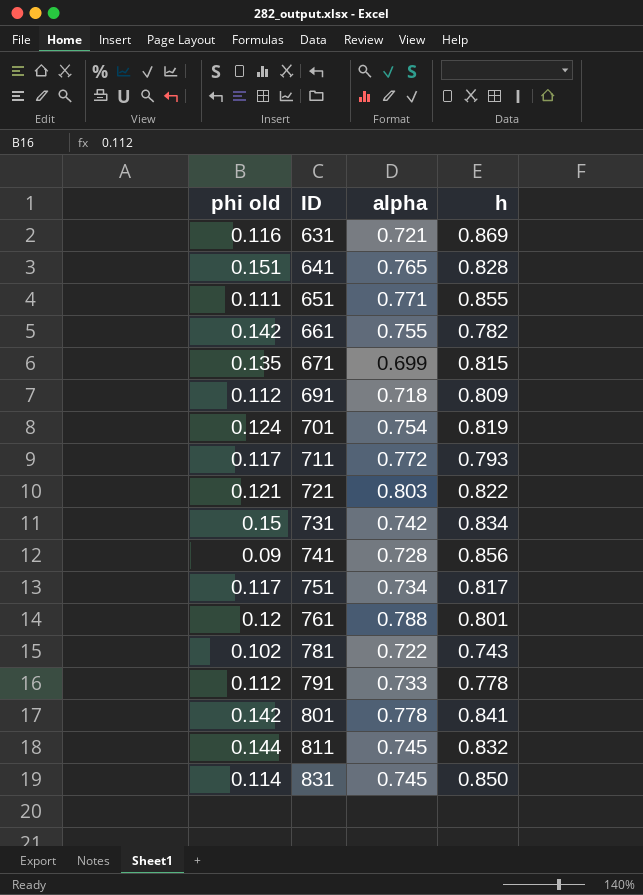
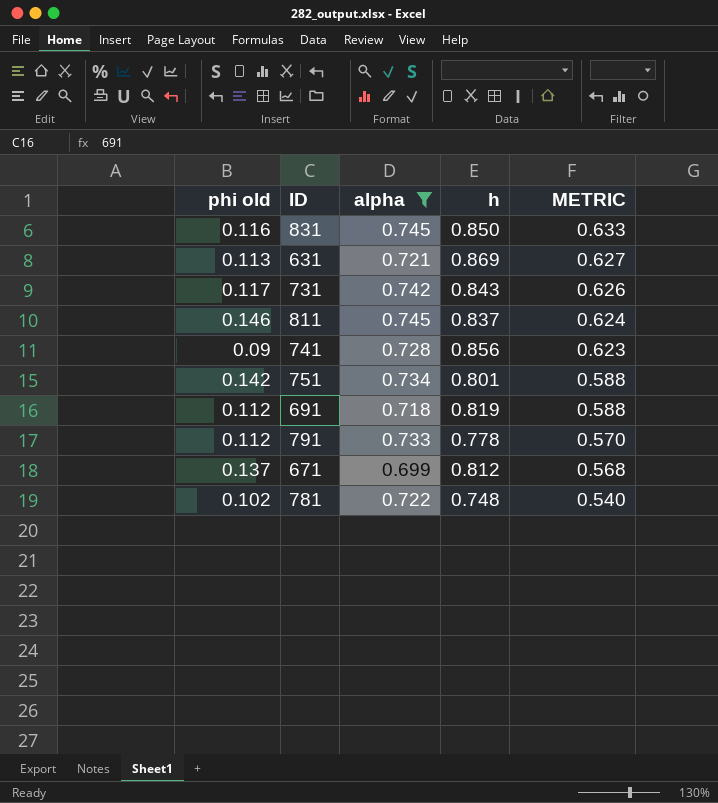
filter: none -> alpha <= 0.745
row order: ID ascending -> METRIC descending
column METRIC | formula: none -> [alpha] * [h]
831 | phi old: 0.114 -> 0.116
631 | phi old: 0.116 -> 0.113
731 | phi old: 0.15 -> 0.117
731 | h: 0.834 -> 0.843
811 | phi old: 0.144 -> 0.146
811 | h: 0.832 -> 0.837
751 | phi old: 0.117 -> 0.142
751 | h: 0.817 -> 0.801
691 | h: 0.809 -> 0.819
671 | phi old: 0.135 -> 0.137
671 | h: 0.815 -> 0.812
781 | h: 0.743 -> 0.748

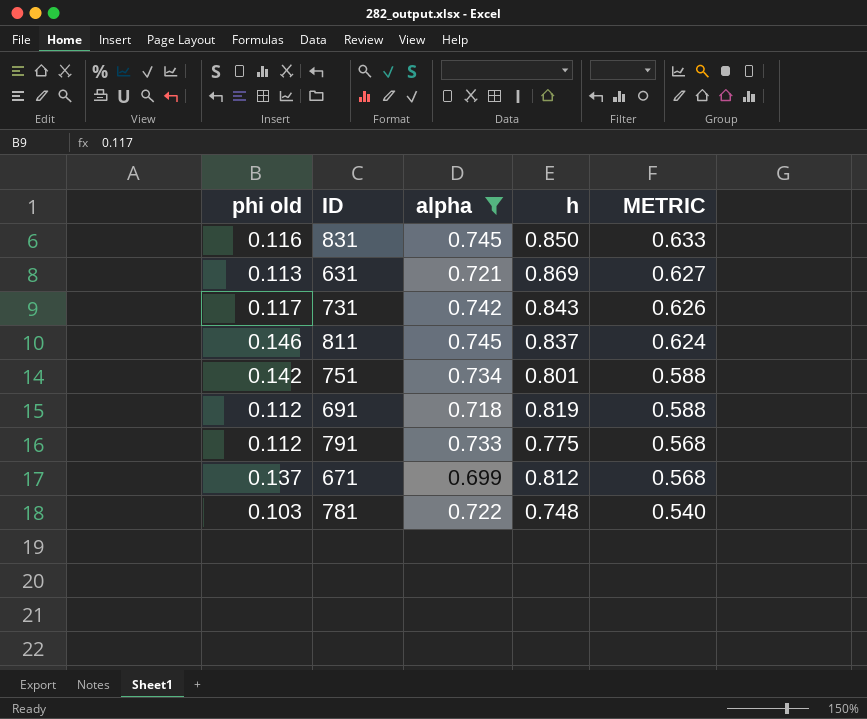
row 741: 0.09 | 0.728 | 0.856 | 0.623 -> none
791 | h: 0.778 -> 0.775
791 | METRIC: 0.570 -> 0.568
781 | phi old: 0.102 -> 0.103

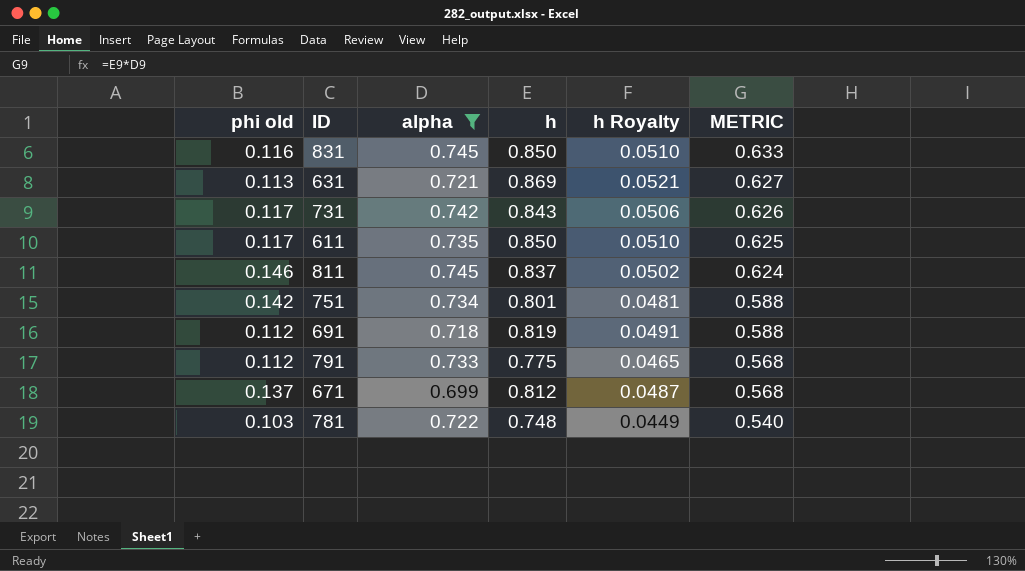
column h Royalty | formula: none -> [h] * 0.06
row 611: none -> 0.117 | 0.735 | 0.850 | 0.0510 | 0.625

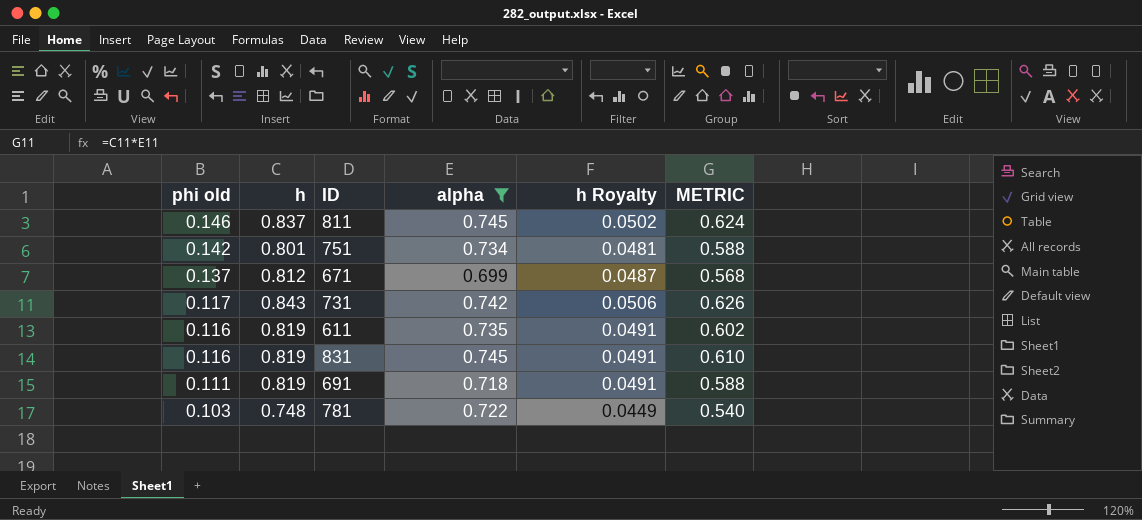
row order: METRIC descending -> phi old descending
column h | position: 4 -> 2
row 631: 0.113 | 0.721 | 0.869 | 0.0521 | 0.627 -> none
row 791: 0.112 | 0.733 | 0.775 | 0.0465 | 0.568 -> none
611 | phi old: 0.117 -> 0.116
611 | h: 0.850 -> 0.819
611 | h Royalty: 0.0510 -> 0.0491
611 | METRIC: 0.625 -> 0.602
831 | h: 0.850 -> 0.819
831 | h Royalty: 0.0510 -> 0.0491
831 | METRIC: 0.633 -> 0.610
691 | phi old: 0.112 -> 0.111

